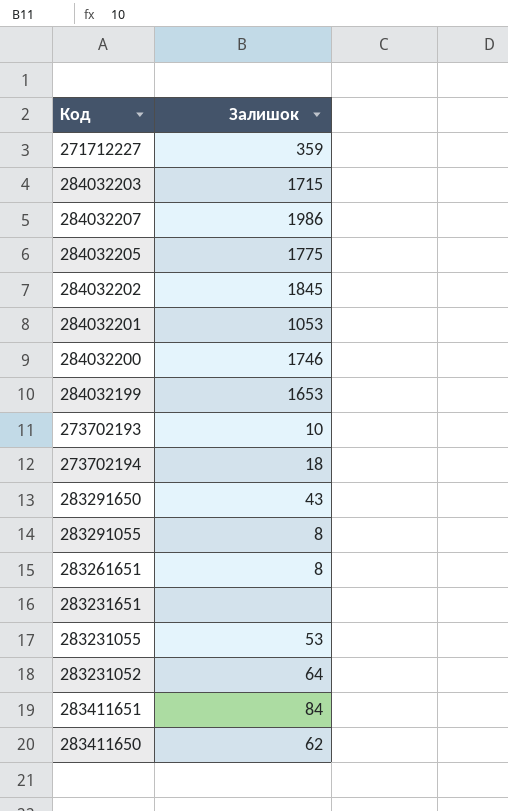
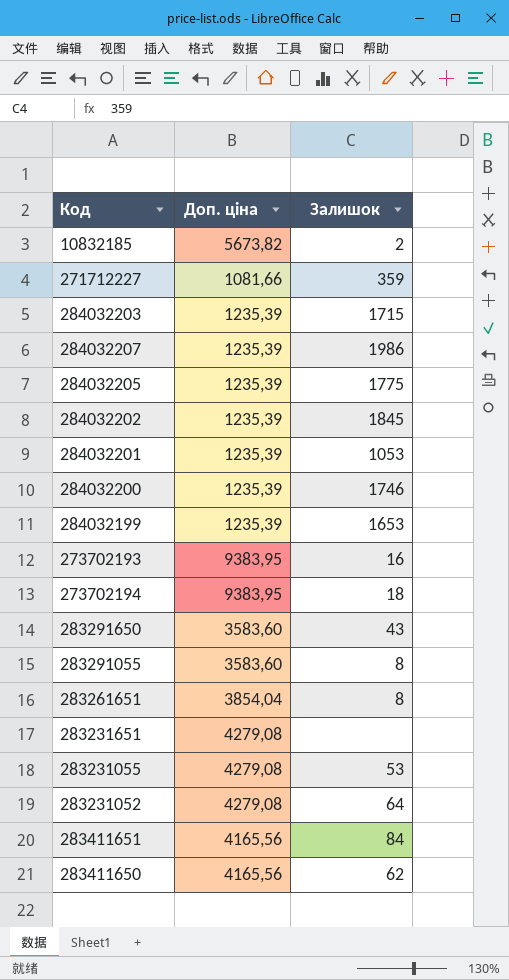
column Доп. ціна | position: none -> 2
row 10832185: none -> 5673,82 | 2
273702193 | Залишок: 10 -> 16

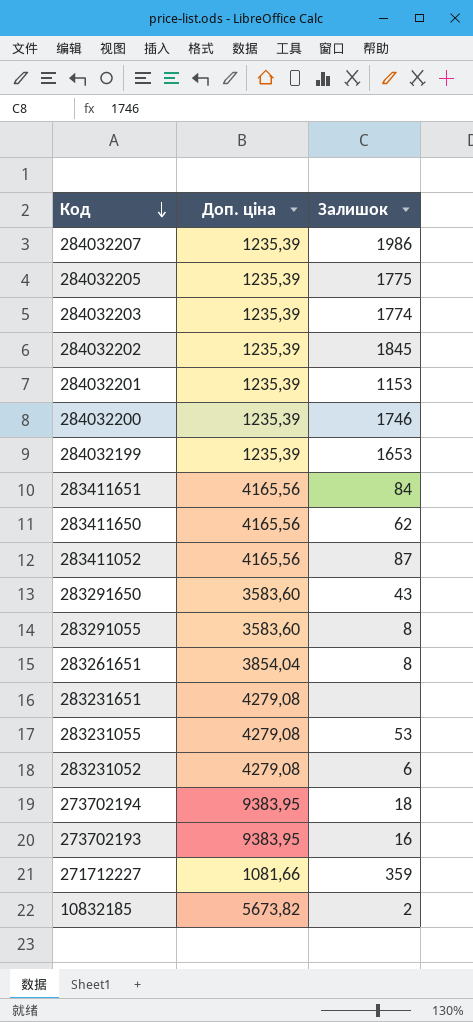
row order: none -> Код descending
284032203 | Залишок: 1715 -> 1774
284032201 | Залишок: 1053 -> 1153
row 283411052: none -> 4165,56 | 87
283231052 | Залишок: 64 -> 6

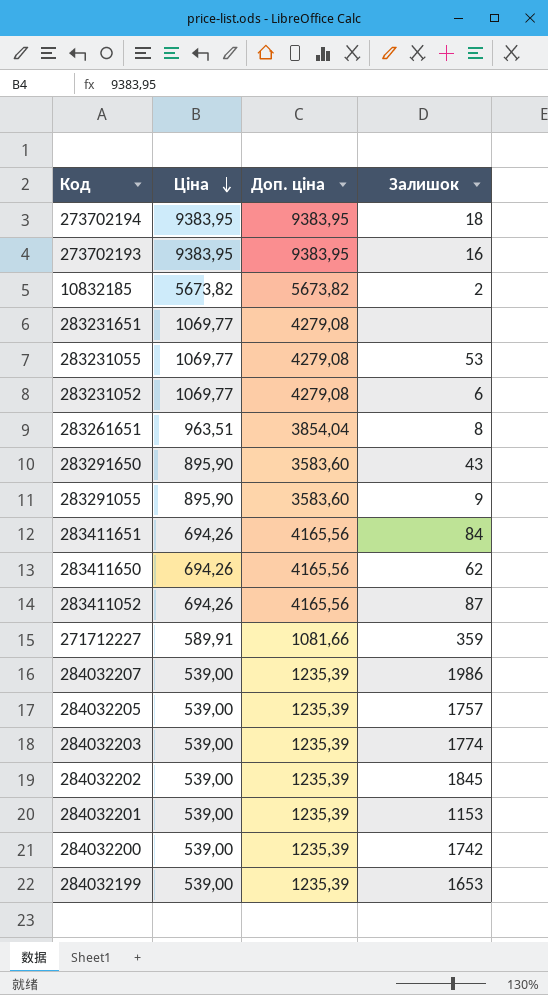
row order: Код descending -> Ціна descending
column Ціна | position: none -> 2
283291055 | Залишок: 8 -> 9
284032205 | Залишок: 1775 -> 1757
284032200 | Залишок: 1746 -> 1742

